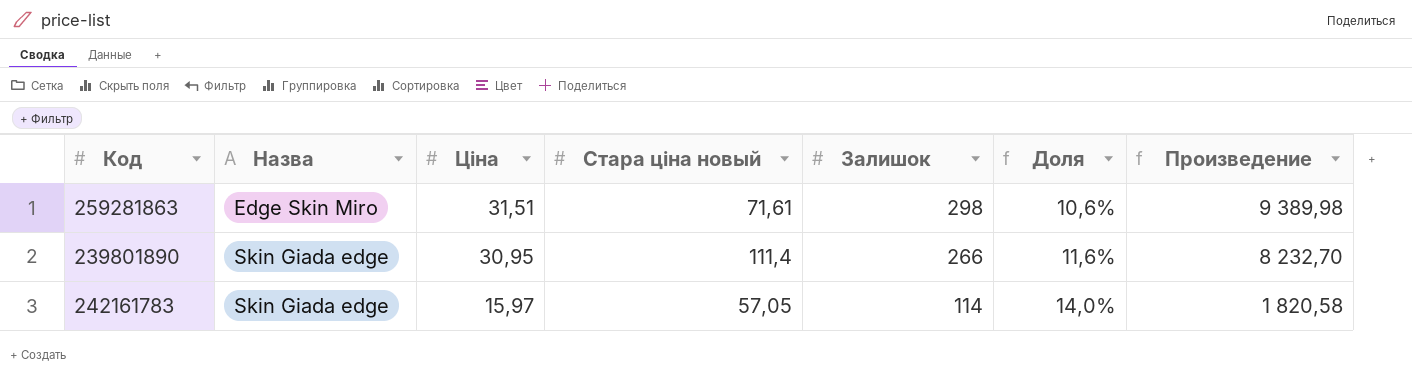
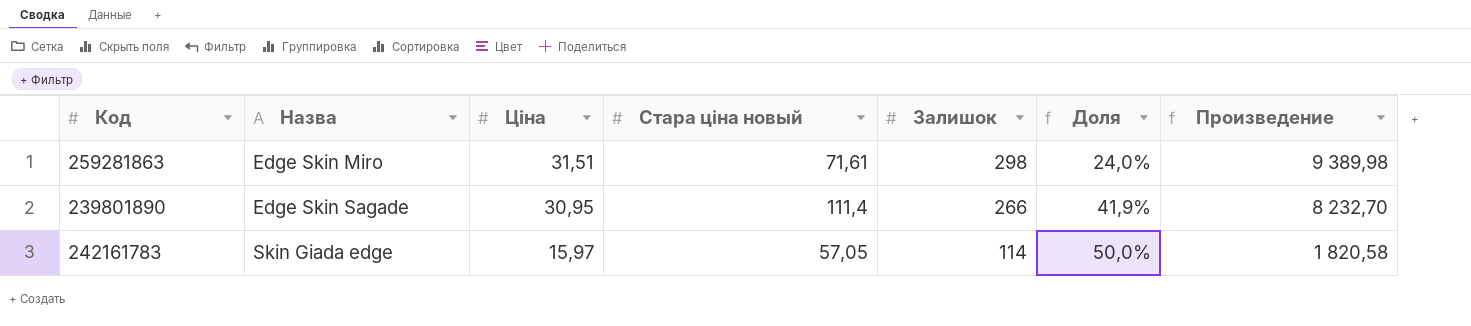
column Доля | formula: [Ціна] / [Залишок] -> [Стара ціна новый] / [Залишок]
239801890 | Назва: Skin Giada edge -> Edge Skin Sagade

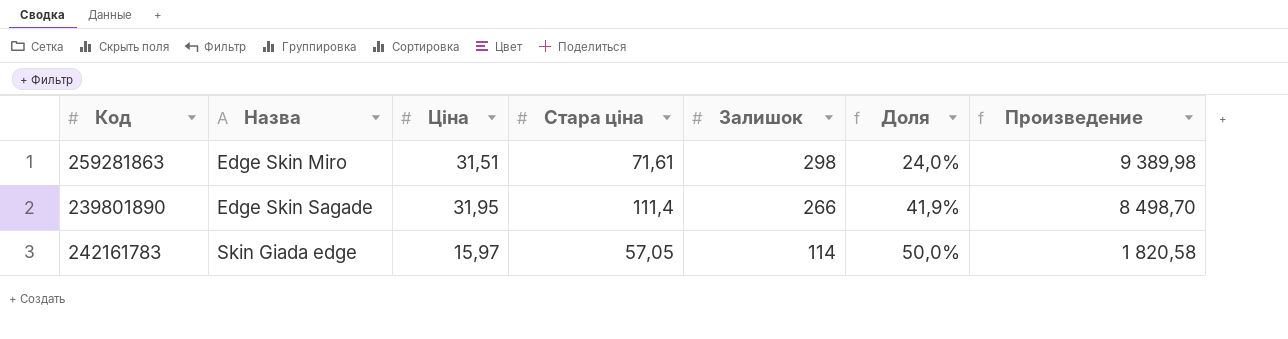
column name: Стара ціна новый -> Стара ціна
239801890 | Ціна: 30,95 -> 31,95
239801890 | Произведение: 8 232,70 -> 8 498,70

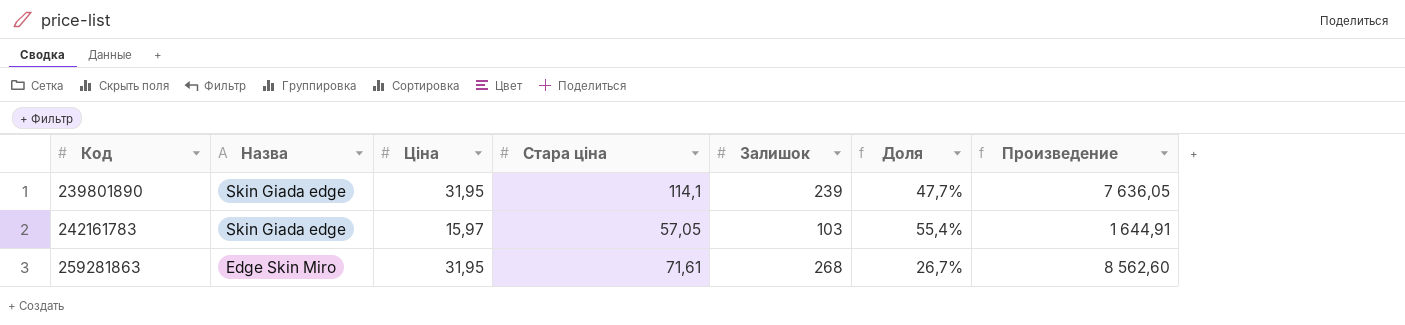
row order: Назва ascending -> Код ascending
239801890 | Назва: Edge Skin Sagade -> Skin Giada edge
239801890 | Стара ціна: 111,4 -> 114,1
239801890 | Залишок: 266 -> 239
239801890 | Доля: 41,9% -> 47,7%
239801890 | Произведение: 8 498,70 -> 7 636,05
242161783 | Залишок: 114 -> 103
242161783 | Доля: 50,0% -> 55,4%
242161783 | Произведение: 1 820,58 -> 1 644,91
259281863 | Ціна: 31,51 -> 31,95
259281863 | Залишок: 298 -> 268
259281863 | Доля: 24,0% -> 26,7%
259281863 | Произведение: 9 389,98 -> 8 562,60

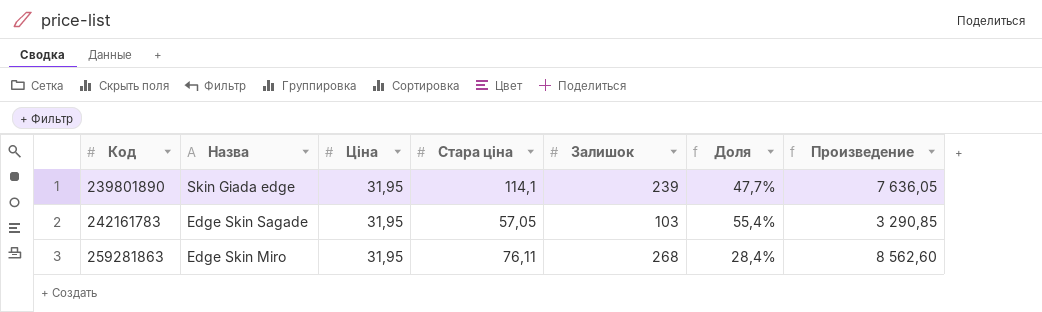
242161783 | Назва: Skin Giada edge -> Edge Skin Sagade
242161783 | Ціна: 15,97 -> 31,95
242161783 | Произведение: 1 644,91 -> 3 290,85
259281863 | Стара ціна: 71,61 -> 76,11
259281863 | Доля: 26,7% -> 28,4%

